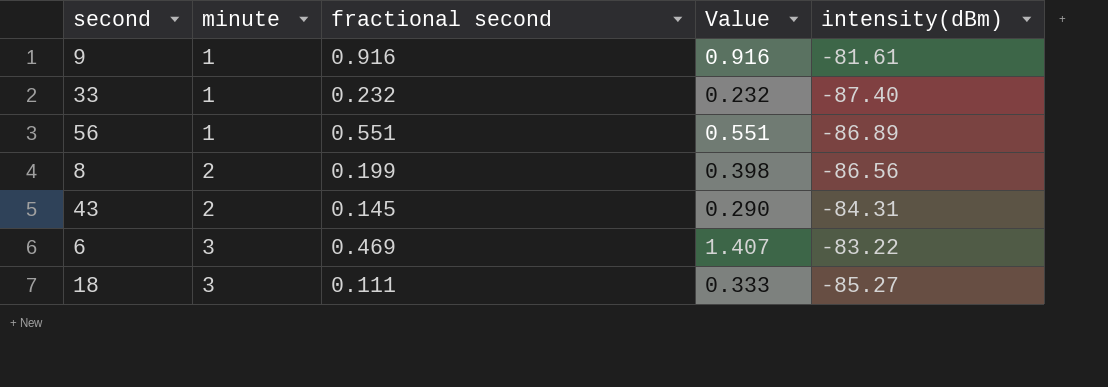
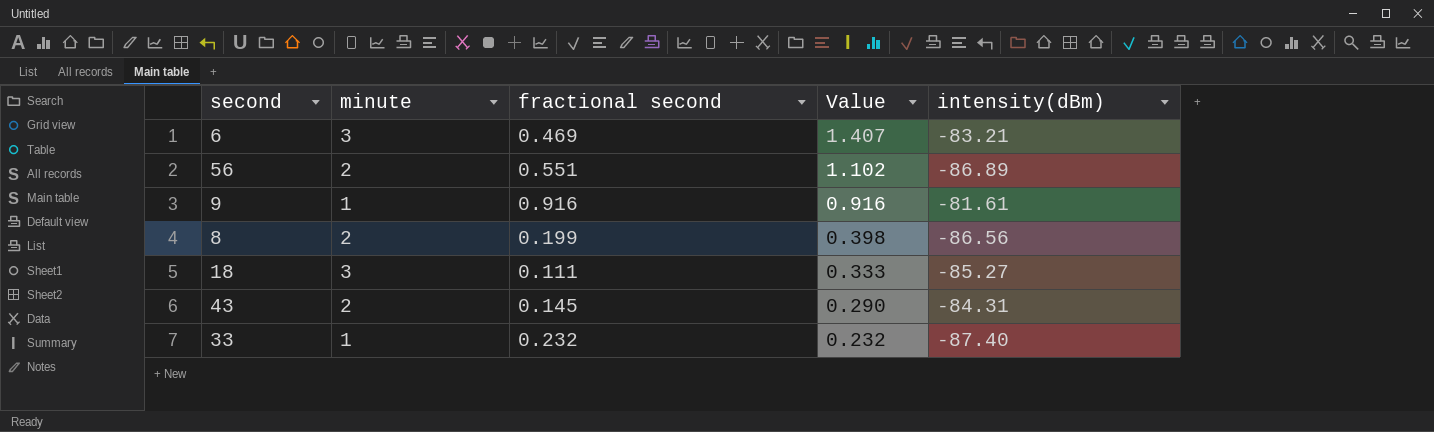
row order: minute ascending -> Value descending
6 | intensity(dBm): -83.22 -> -83.21
56 | minute: 1 -> 2
56 | Value: 0.551 -> 1.102

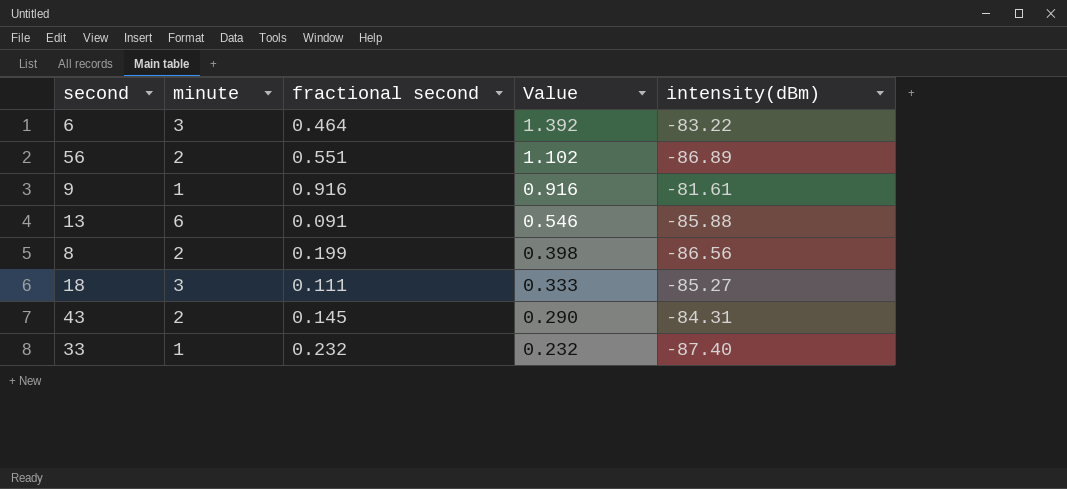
6 | fractional second: 0.469 -> 0.464
6 | Value: 1.407 -> 1.392
6 | intensity(dBm): -83.21 -> -83.22
row 13: none -> 6 | 0.091 | 0.546 | -85.88

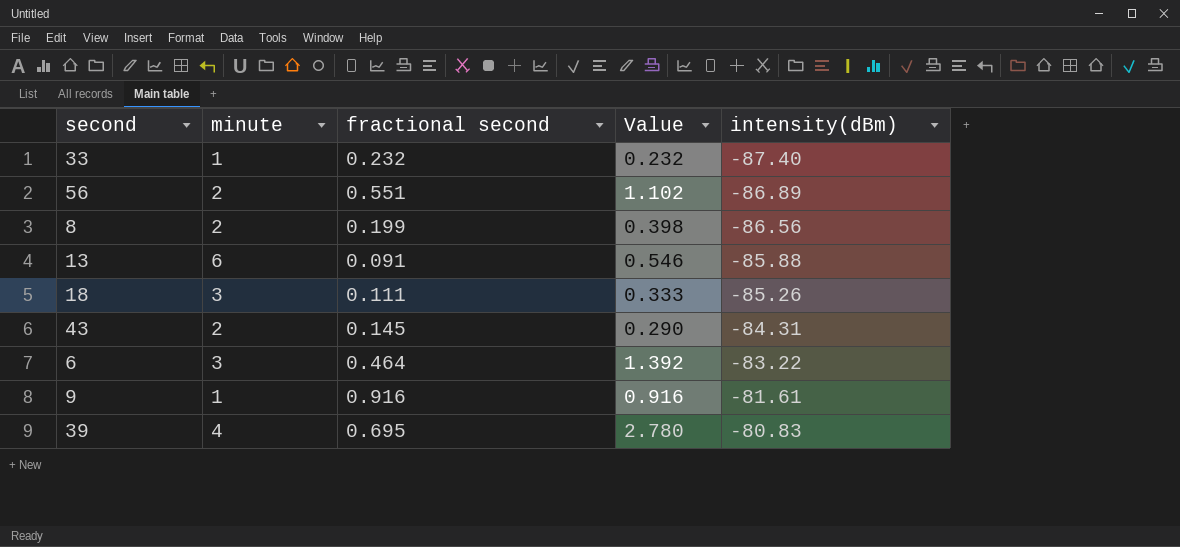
row order: Value descending -> intensity(dBm) ascending
18 | intensity(dBm): -85.27 -> -85.26
row 39: none -> 4 | 0.695 | 2.780 | -80.83

